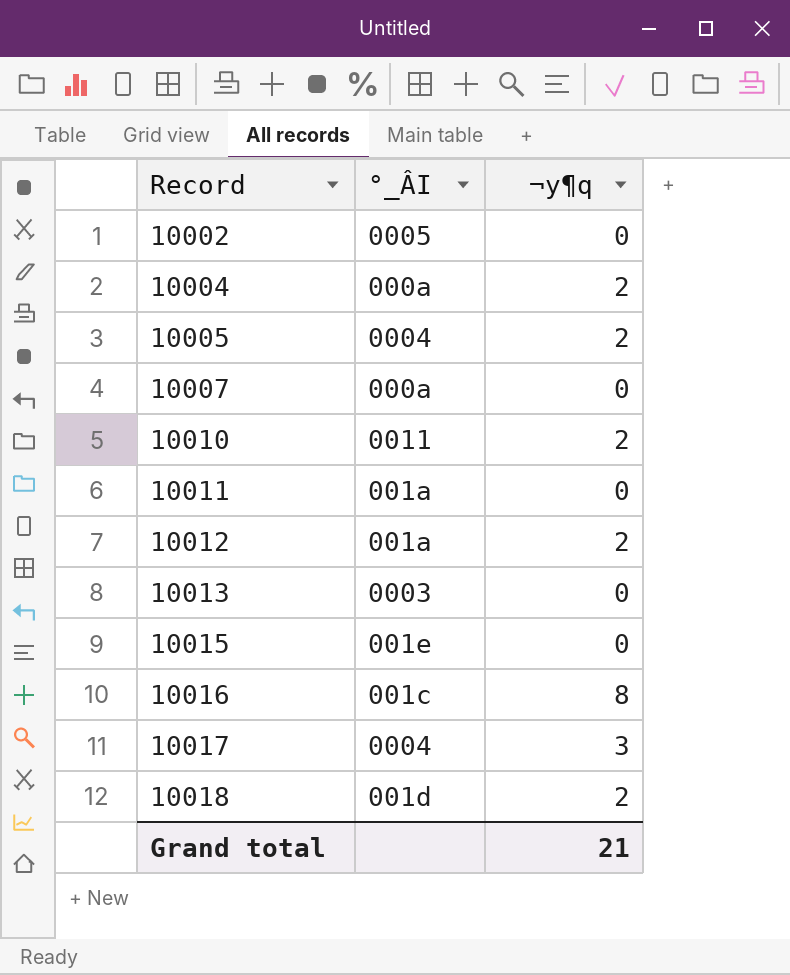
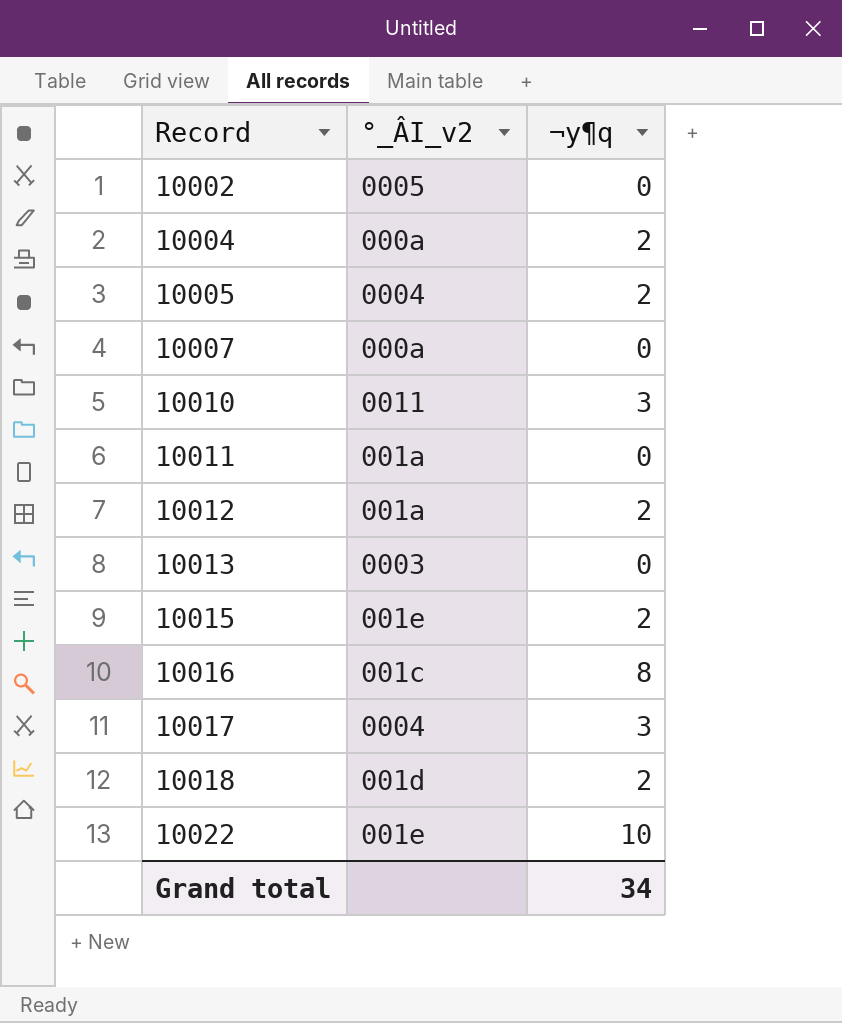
column name: °_ÂI -> °_ÂI_v2
10010 | ¬y¶q: 2 -> 3
10015 | ¬y¶q: 0 -> 2
row 10022: none -> 001e | 10
Grand total | ¬y¶q: 21 -> 34

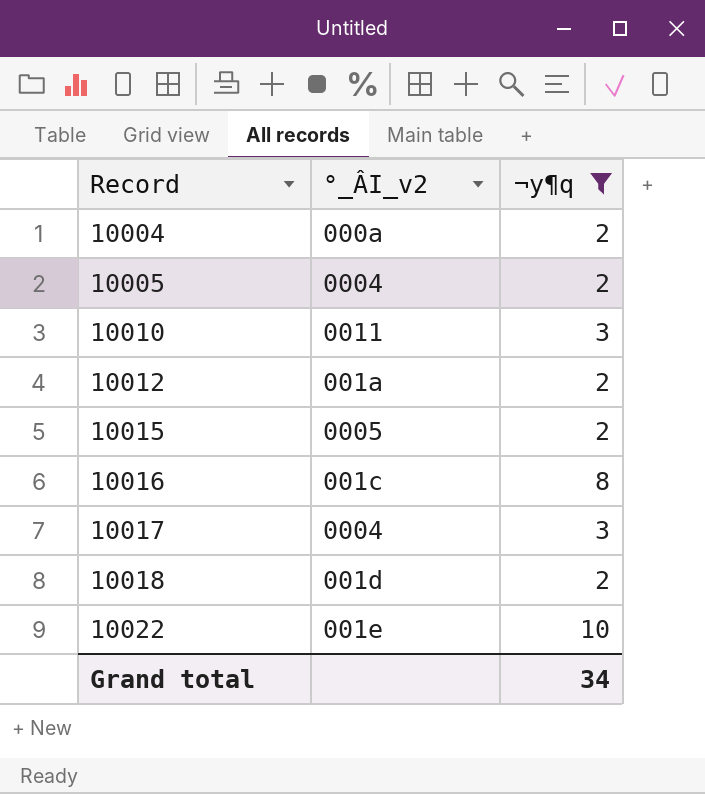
filter: none -> ¬y¶q != 0
10015 | °_ÂI_v2: 001e -> 0005

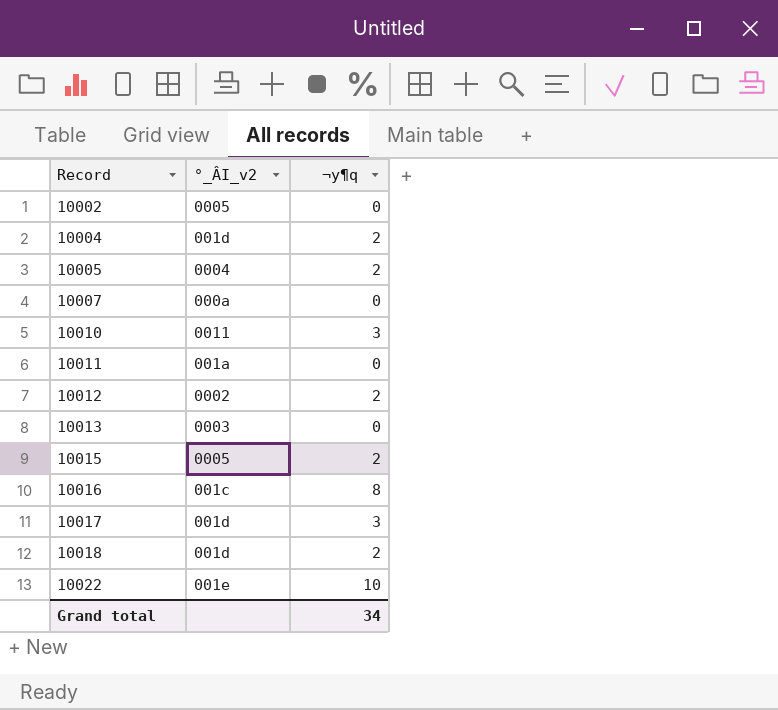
filter: ¬y¶q != 0 -> none
10004 | °_ÂI_v2: 000a -> 001d
10012 | °_ÂI_v2: 001a -> 0002
10017 | °_ÂI_v2: 0004 -> 001d

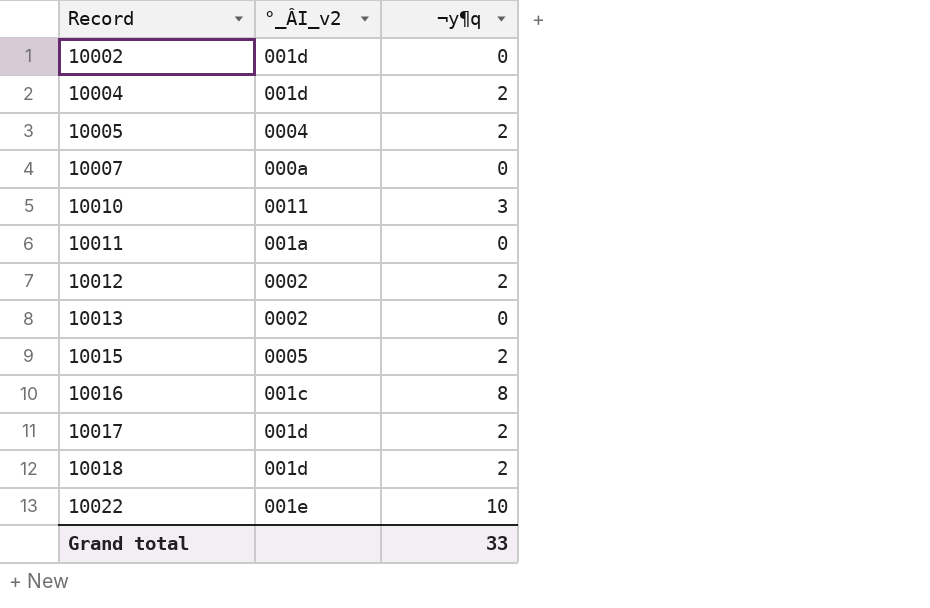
10002 | °_ÂI_v2: 0005 -> 001d
10013 | °_ÂI_v2: 0003 -> 0002
10017 | ¬y¶q: 3 -> 2
Grand total | ¬y¶q: 34 -> 33

